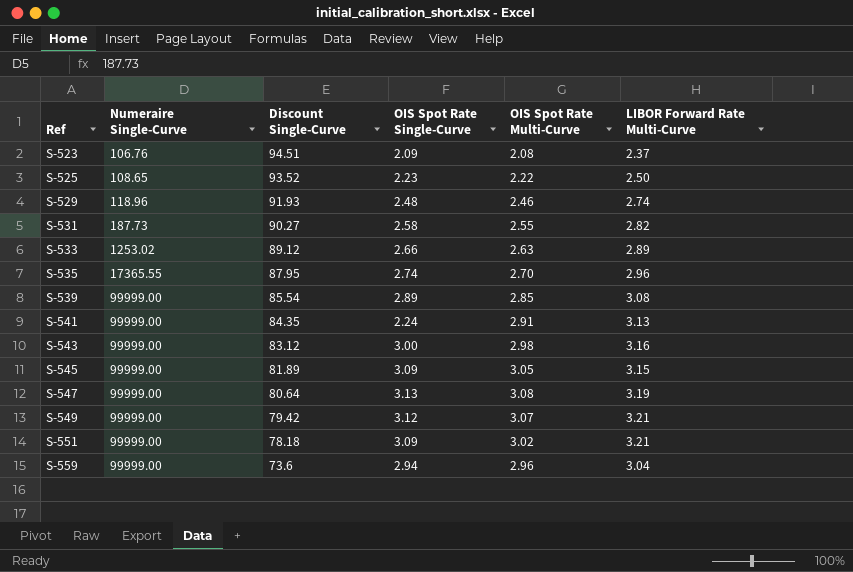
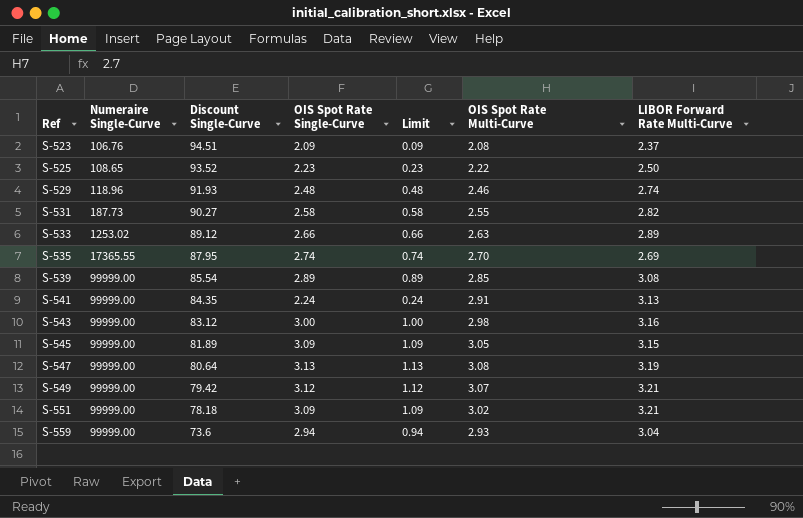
column Limit | formula: none -> [OIS Spot Rate Single-Curve] - 2
S-535 | LIBOR Forward Rate Multi-Curve: 2.96 -> 2.69
S-559 | OIS Spot Rate Multi-Curve: 2.96 -> 2.93

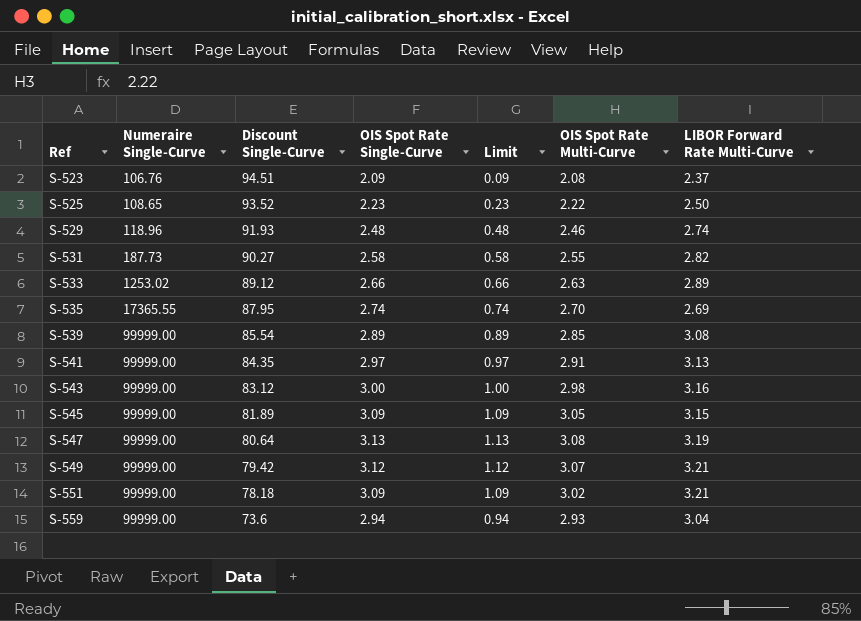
S-541 | OIS Spot Rate Single-Curve: 2.24 -> 2.97
S-541 | Limit: 0.24 -> 0.97

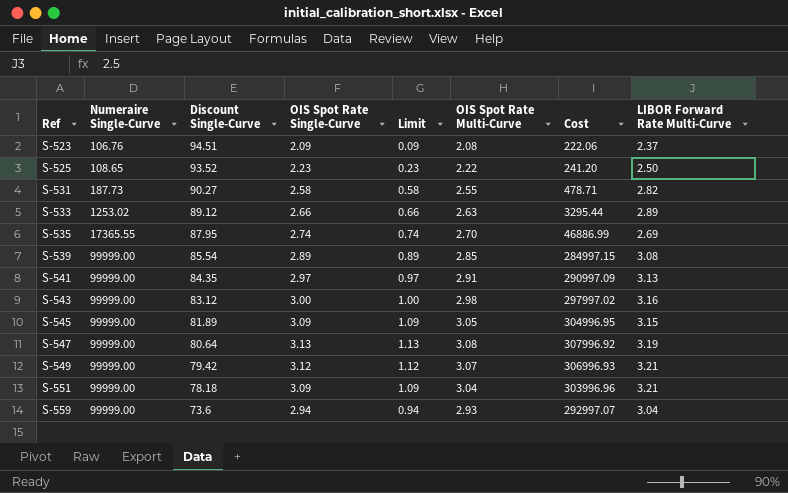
column Cost | formula: none -> [Numeraire Single-Curve] * [OIS Spot Rate Multi-Curve]
row S-529: 118.96 | 91.93 | 2.48 | 0.48 | 2.46 | 2.74 -> none
S-551 | OIS Spot Rate Multi-Curve: 3.02 -> 3.04

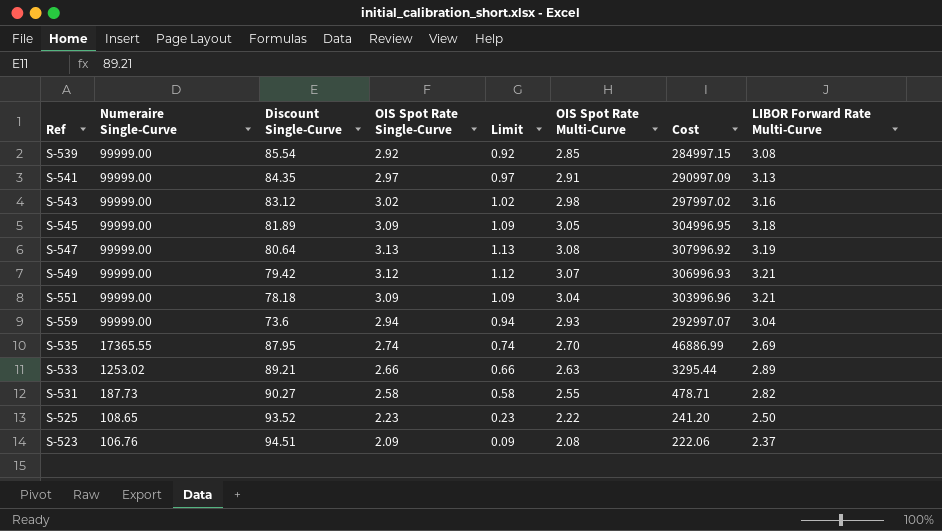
row order: Ref ascending -> Numeraire Single-Curve descending
S-539 | OIS Spot Rate Single-Curve: 2.89 -> 2.92
S-539 | Limit: 0.89 -> 0.92
S-543 | OIS Spot Rate Single-Curve: 3.00 -> 3.02
S-543 | Limit: 1.00 -> 1.02
S-545 | LIBOR Forward Rate Multi-Curve: 3.15 -> 3.18
S-533 | Discount Single-Curve: 89.12 -> 89.21

